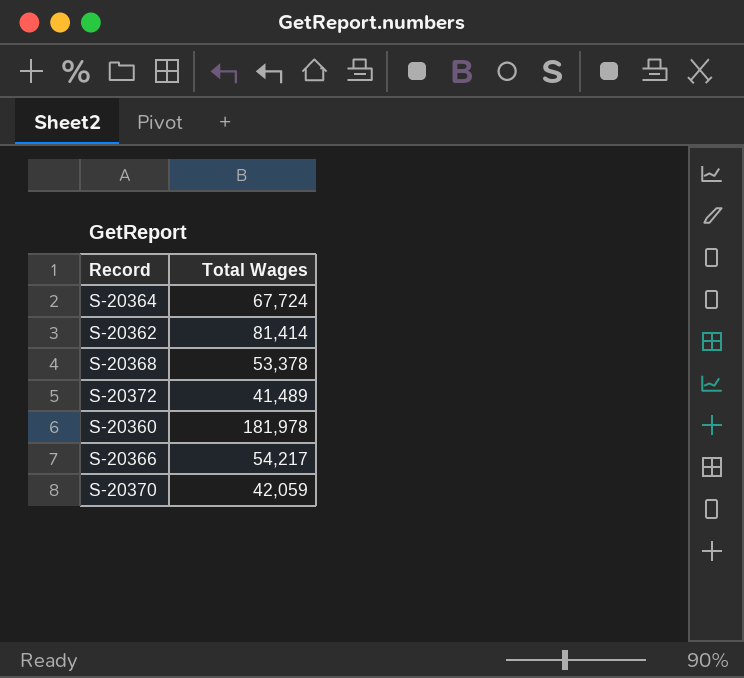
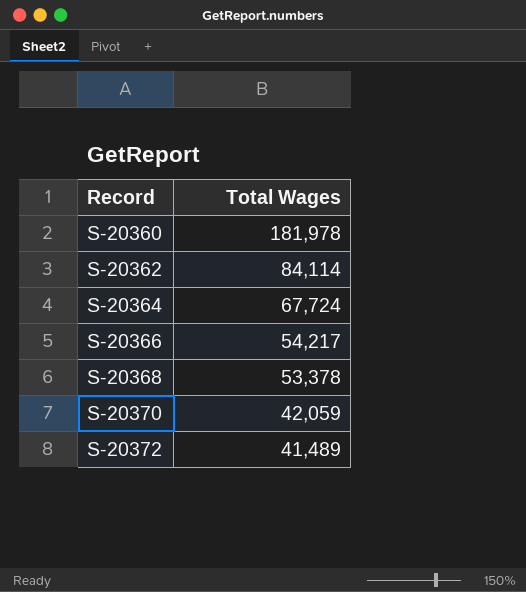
row order: none -> Record ascending
S-20362 | Total Wages: 81,414 -> 84,114

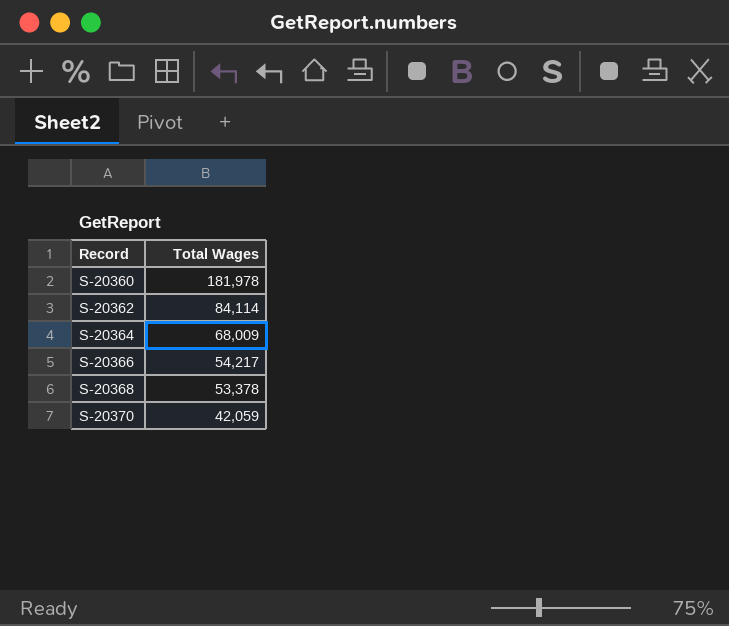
row S-20372: 41,489 -> none
S-20364 | Total Wages: 67,724 -> 68,009

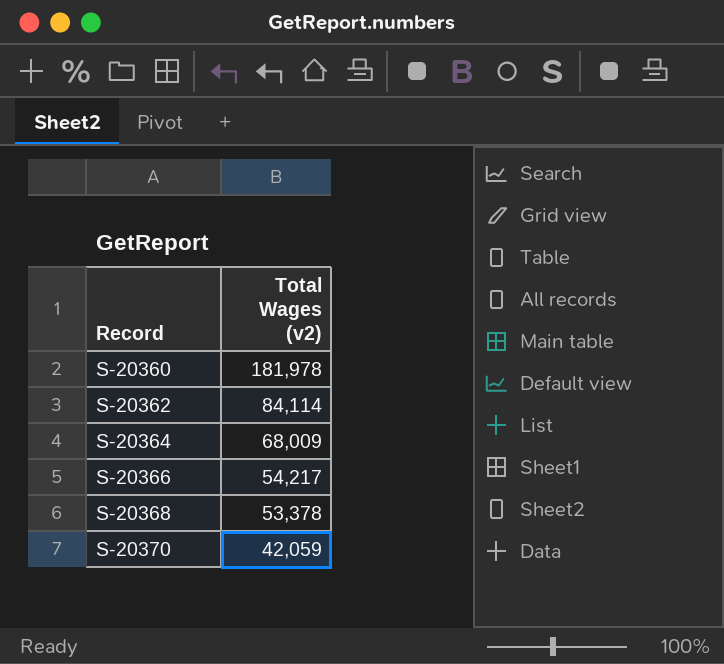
column name: Total Wages -> Total Wages (v2)

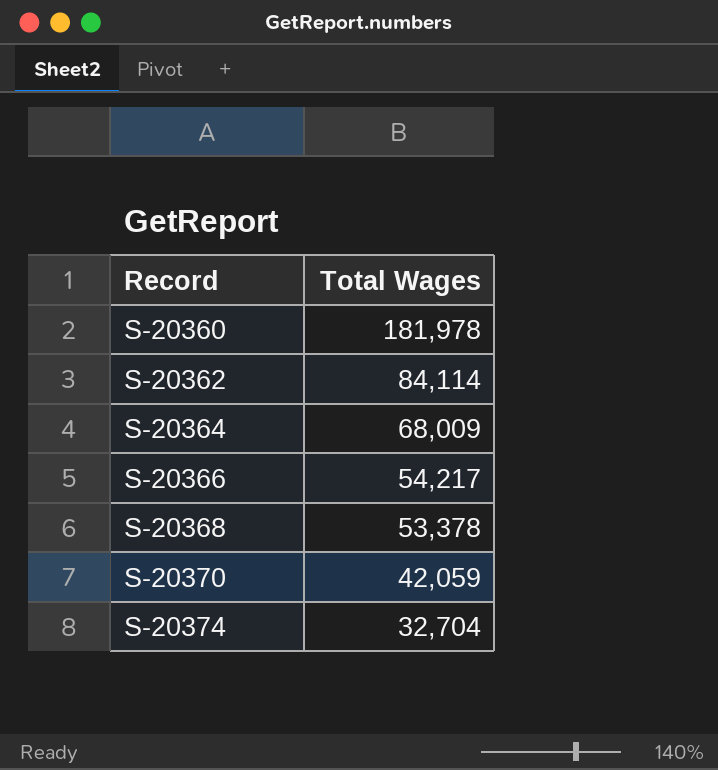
column name: Total Wages (v2) -> Total Wages
row S-20374: none -> 32,704

